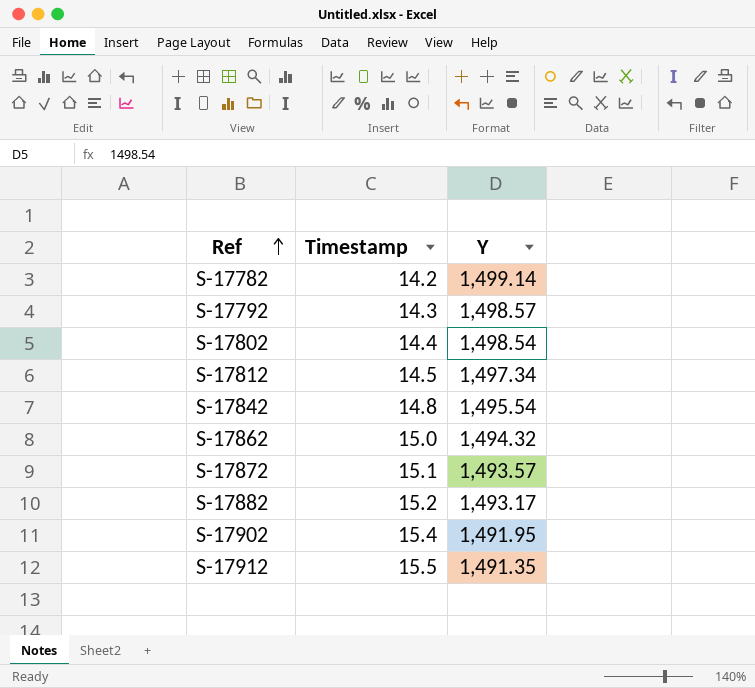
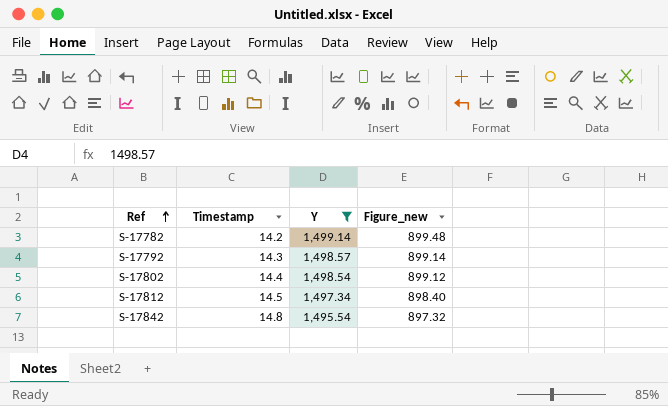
filter: none -> Y >= 1,495.54
column Figure_new | formula: none -> [Y] * 0.6

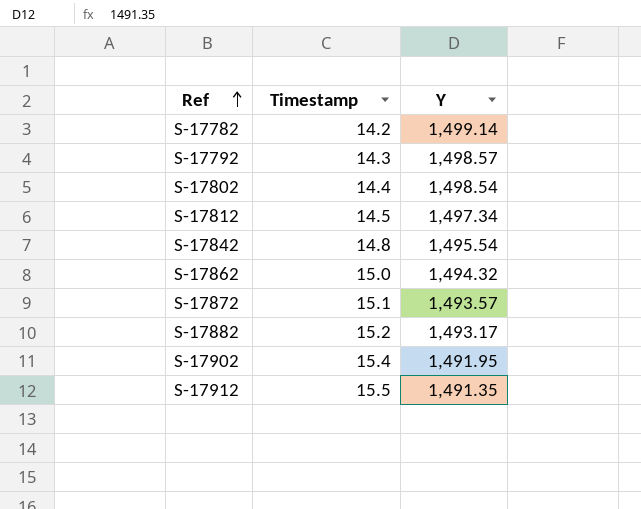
filter: Y >= 1,495.54 -> none
column Figure_new | formula: [Y] * 0.6 -> none

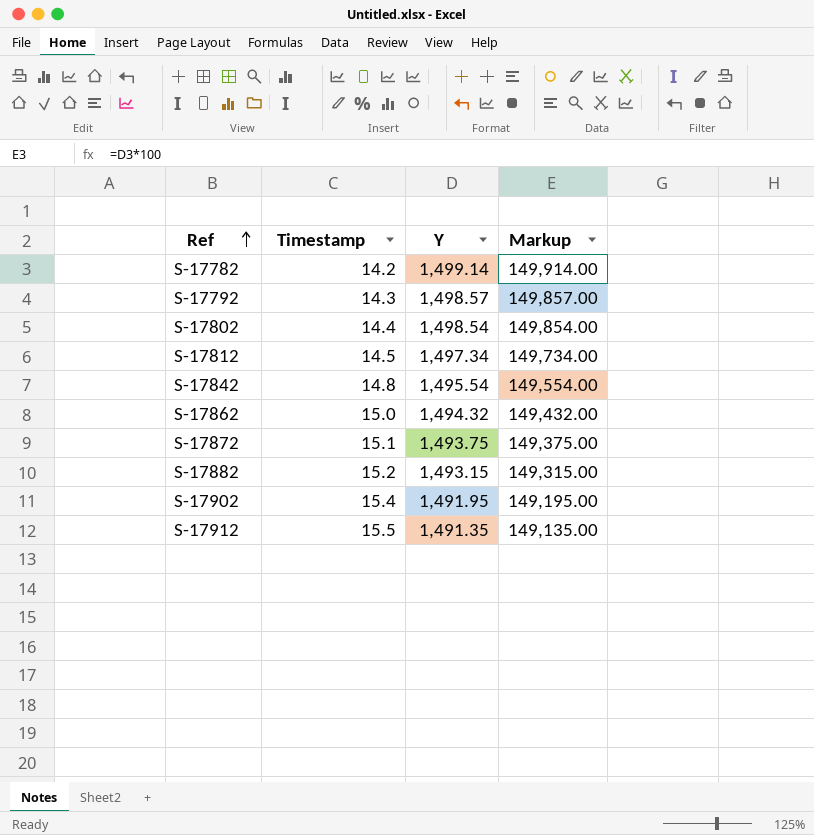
column Markup | formula: none -> [Y] * 100
S-17872 | Y: 1,493.57 -> 1,493.75
S-17882 | Y: 1,493.17 -> 1,493.15

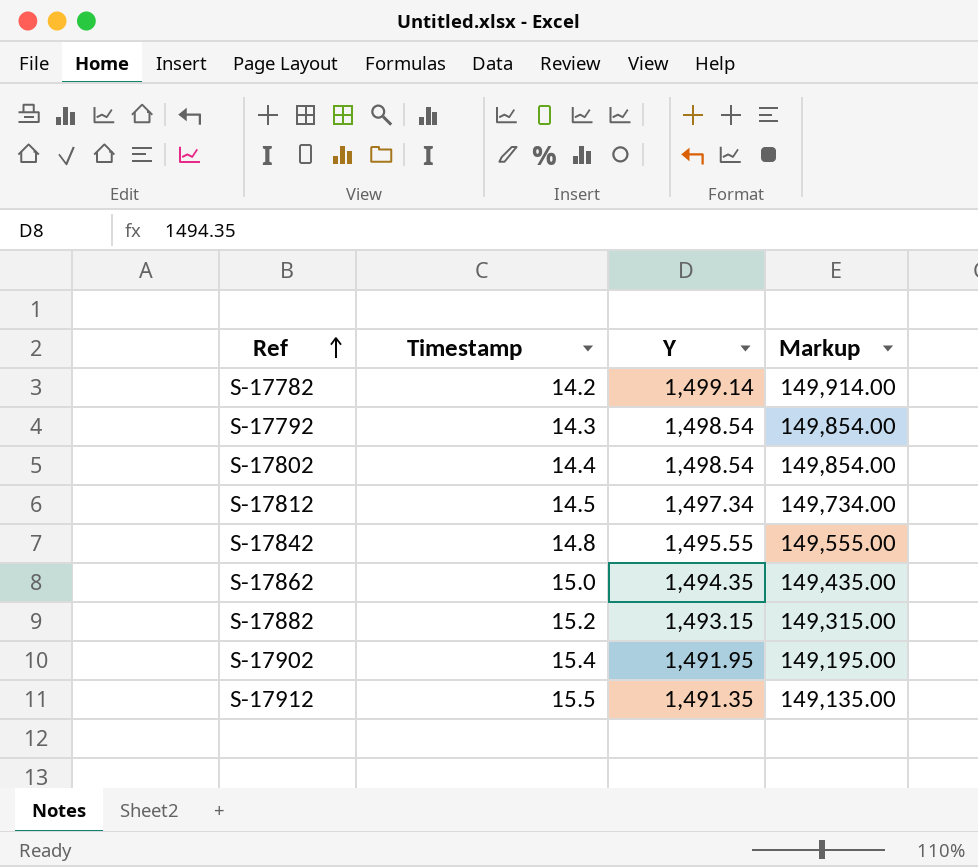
row S-17872: 15.1 | 1,493.75 | 149,375.00 -> none
S-17792 | Y: 1,498.57 -> 1,498.54
S-17792 | Markup: 149,857.00 -> 149,854.00
S-17842 | Y: 1,495.54 -> 1,495.55
S-17842 | Markup: 149,554.00 -> 149,555.00
S-17862 | Y: 1,494.32 -> 1,494.35
S-17862 | Markup: 149,432.00 -> 149,435.00

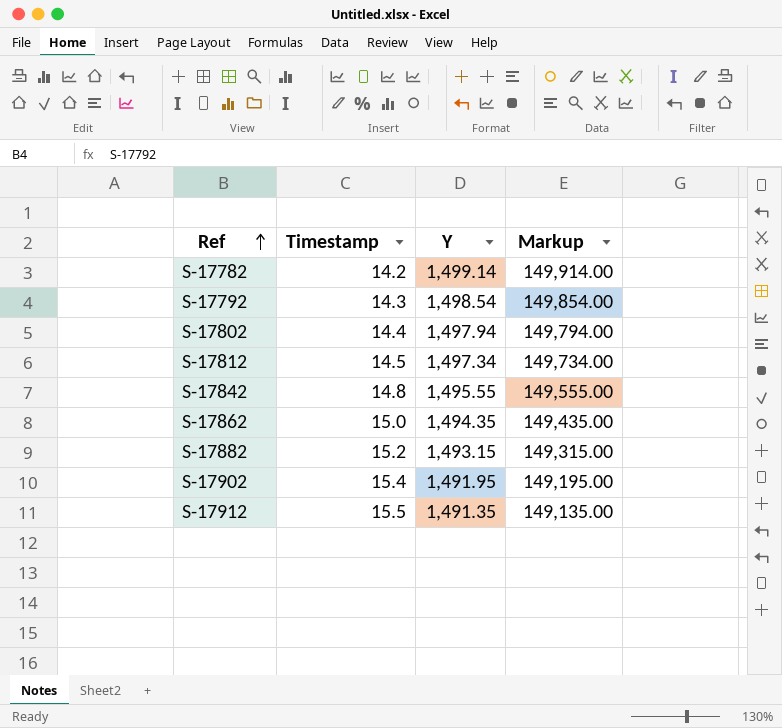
S-17802 | Y: 1,498.54 -> 1,497.94
S-17802 | Markup: 149,854.00 -> 149,794.00

